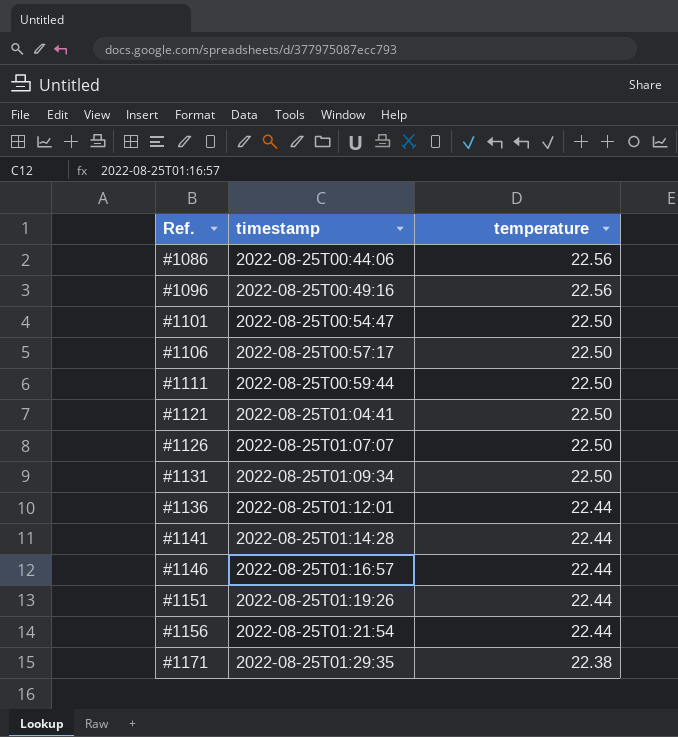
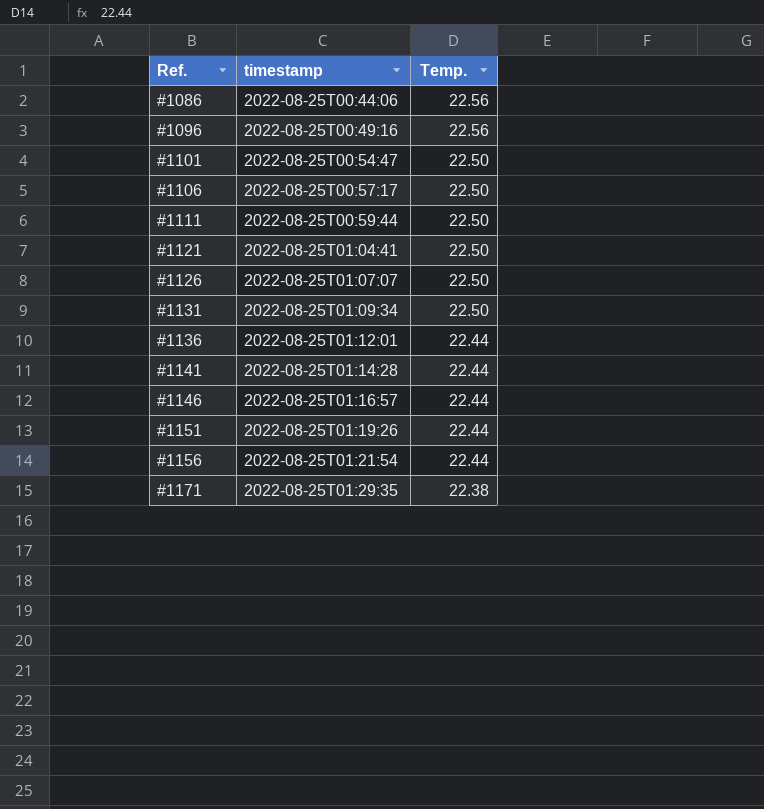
column name: temperature -> Temp.

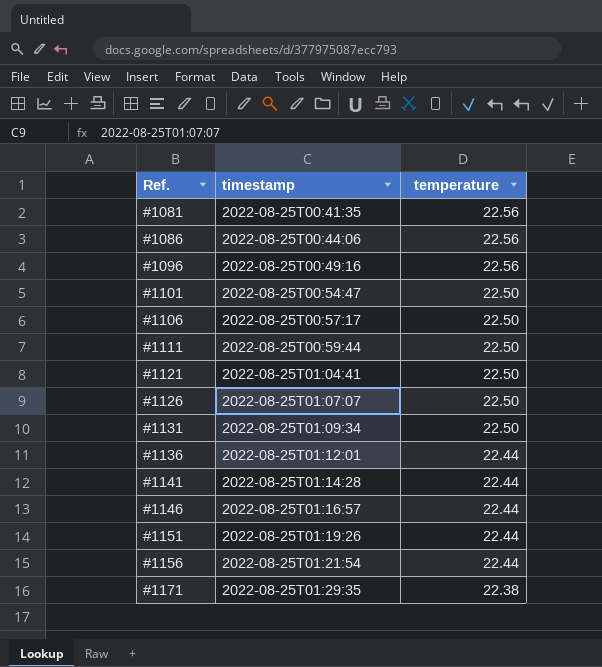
column name: Temp. -> temperature
row #1081: none -> 2022-08-25T00:41:35 | 22.56

